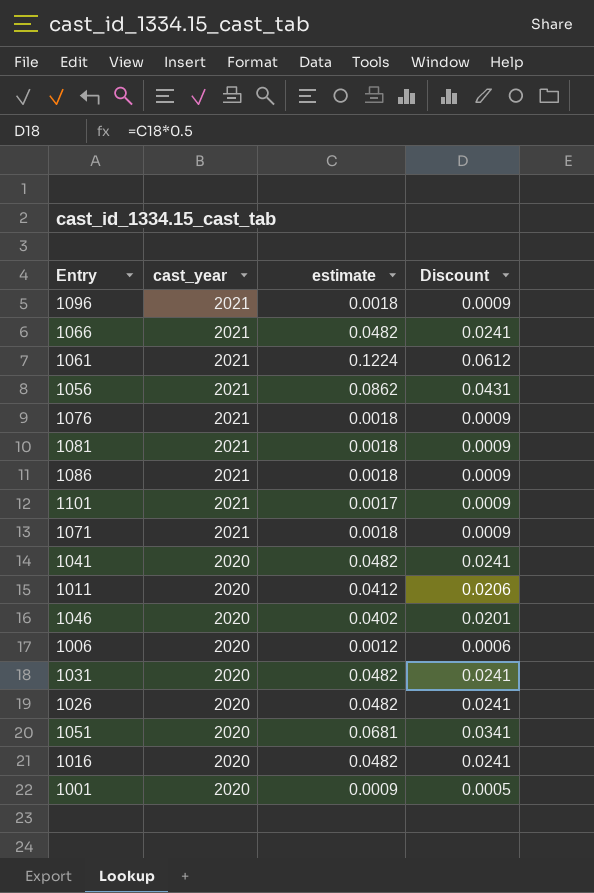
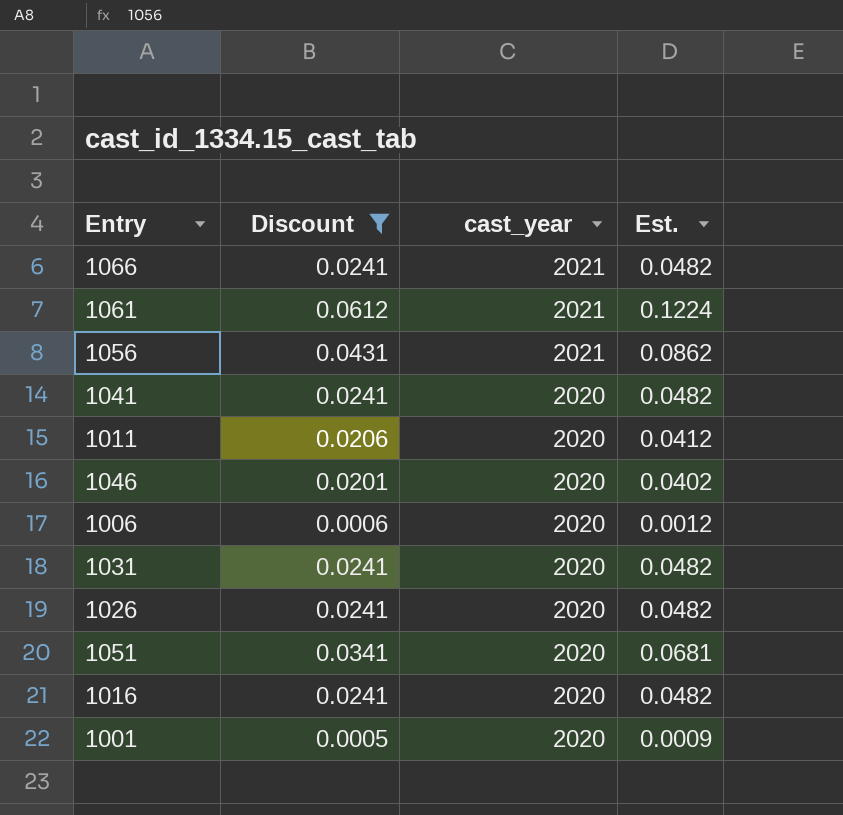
filter: none -> Discount != 0.0009
column Discount | position: 4 -> 2
column name: estimate -> Est.

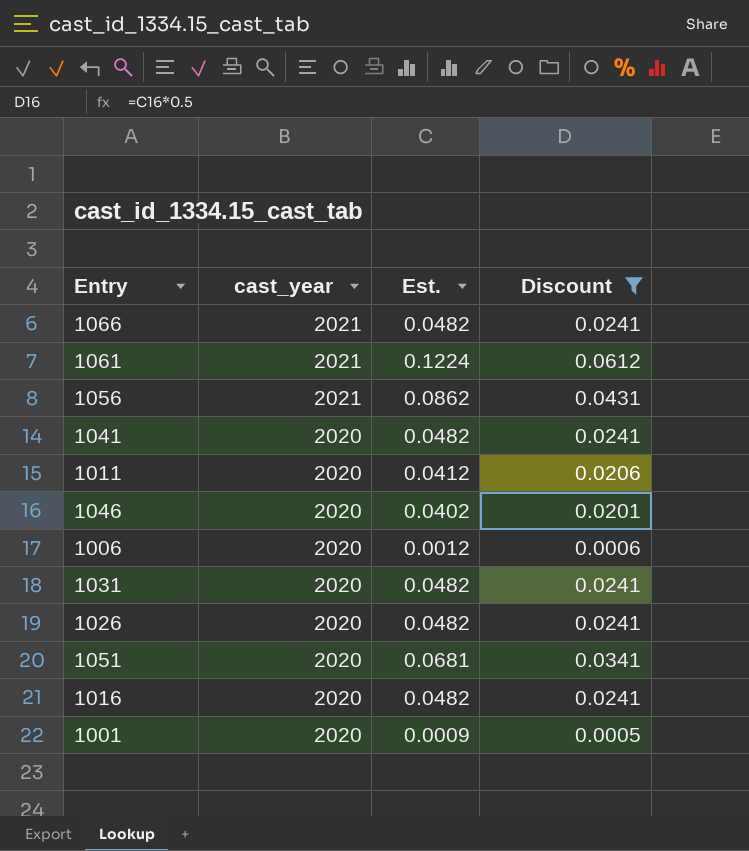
column Discount | position: 2 -> 4

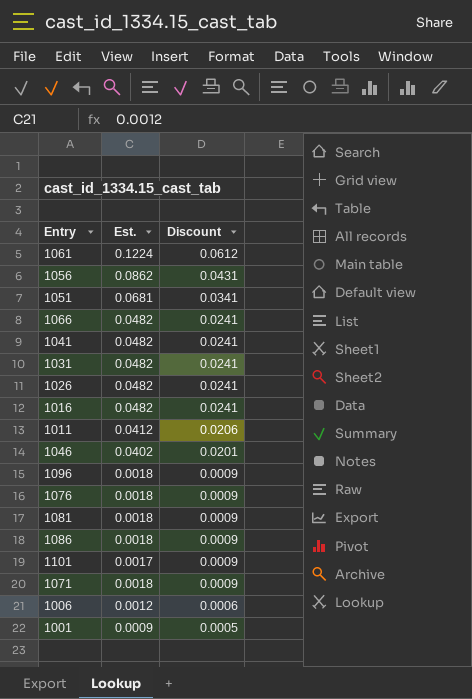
filter: Discount != 0.0009 -> none
row order: cast_year descending -> Discount descending
column cast_year | position: 2 -> none

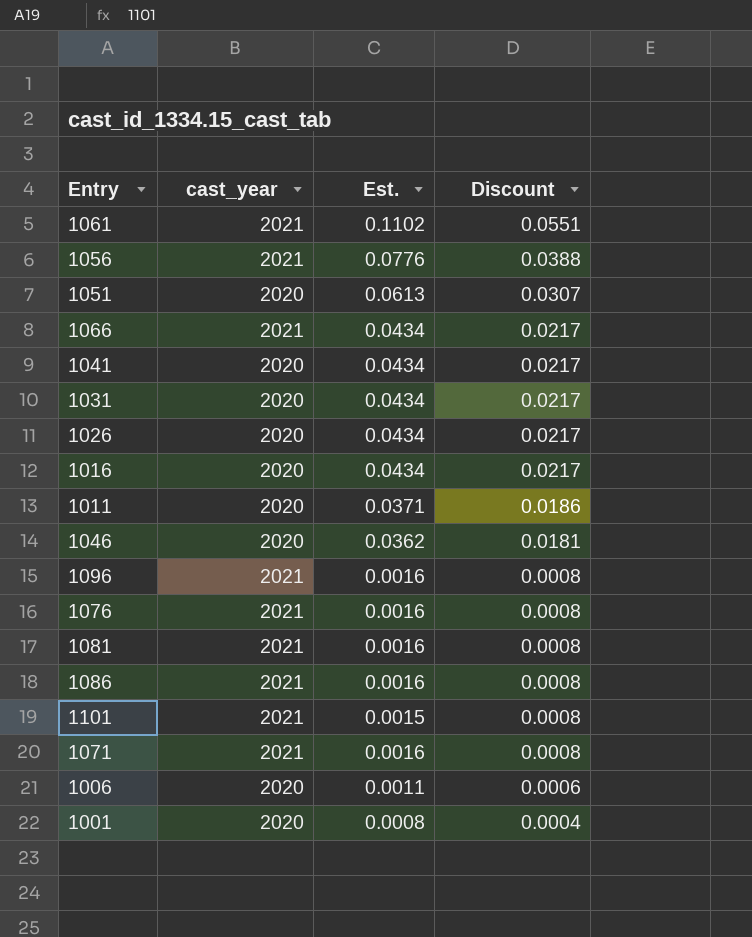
column cast_year | position: none -> 2
1061 | Est.: 0.1224 -> 0.1102
1061 | Discount: 0.0612 -> 0.0551
1056 | Est.: 0.0862 -> 0.0776
1056 | Discount: 0.0431 -> 0.0388
1051 | Est.: 0.0681 -> 0.0613
1051 | Discount: 0.0341 -> 0.0307
1066 | Est.: 0.0482 -> 0.0434
1066 | Discount: 0.0241 -> 0.0217
1041 | Est.: 0.0482 -> 0.0434
1041 | Discount: 0.0241 -> 0.0217
1031 | Est.: 0.0482 -> 0.0434
1031 | Discount: 0.0241 -> 0.0217
1026 | Est.: 0.0482 -> 0.0434
1026 | Discount: 0.0241 -> 0.0217
1016 | Est.: 0.0482 -> 0.0434
1016 | Discount: 0.0241 -> 0.0217
1011 | Est.: 0.0412 -> 0.0371
1011 | Discount: 0.0206 -> 0.0186
1046 | Est.: 0.0402 -> 0.0362
1046 | Discount: 0.0201 -> 0.0181
1096 | Est.: 0.0018 -> 0.0016
1096 | Discount: 0.0009 -> 0.0008
1076 | Est.: 0.0018 -> 0.0016
1076 | Discount: 0.0009 -> 0.0008
1081 | Est.: 0.0018 -> 0.0016
1081 | Discount: 0.0009 -> 0.0008
1086 | Est.: 0.0018 -> 0.0016
1086 | Discount: 0.0009 -> 0.0008
1101 | Est.: 0.0017 -> 0.0015
1101 | Discount: 0.0009 -> 0.0008
1071 | Est.: 0.0018 -> 0.0016
1071 | Discount: 0.0009 -> 0.0008
1006 | Est.: 0.0012 -> 0.0011
1001 | Est.: 0.0009 -> 0.0008
1001 | Discount: 0.0005 -> 0.0004

